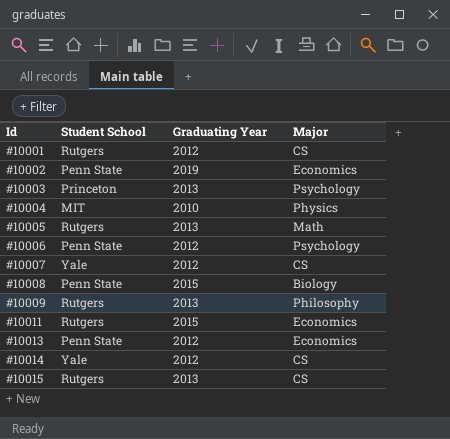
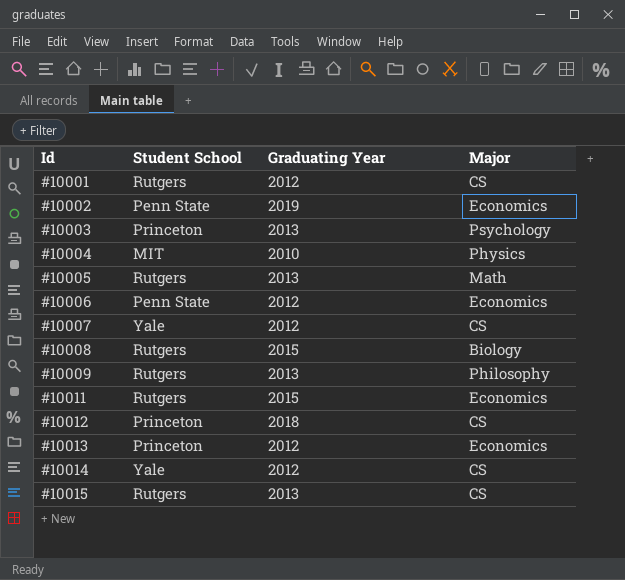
#10006 | Major: Psychology -> Economics
#10008 | Student School: Penn State -> Rutgers
row #10012: none -> Princeton | 2018 | CS
#10013 | Student School: Penn State -> Princeton

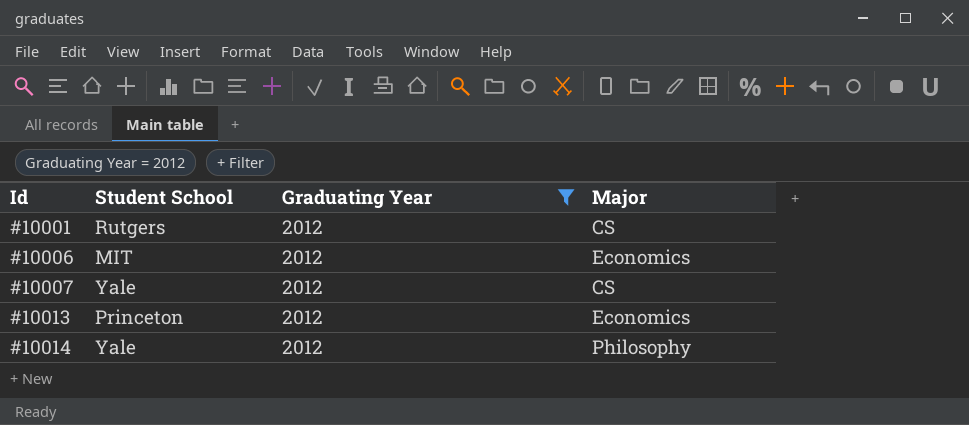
filter: none -> Graduating Year = 2012
#10006 | Student School: Penn State -> MIT
#10014 | Major: CS -> Philosophy

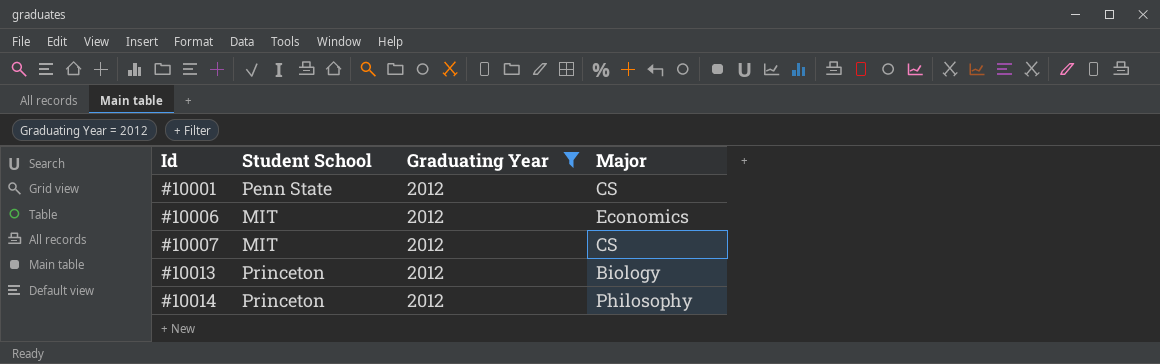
#10001 | Student School: Rutgers -> Penn State
#10007 | Student School: Yale -> MIT
#10013 | Major: Economics -> Biology
#10014 | Student School: Yale -> Princeton

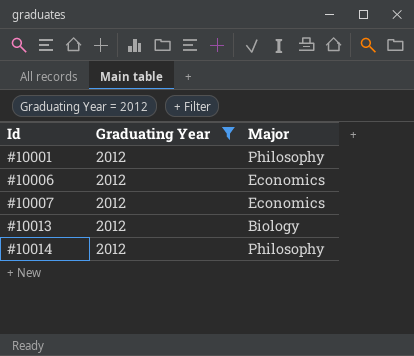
column Student School | position: 2 -> none
#10001 | Major: CS -> Philosophy
#10007 | Major: CS -> Economics

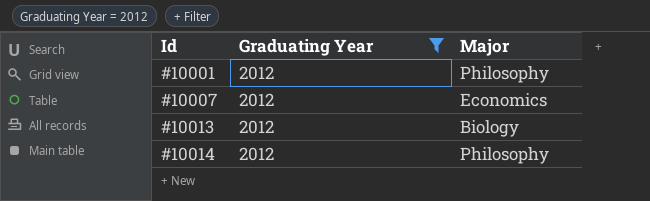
row #10006: 2012 | Economics -> none

